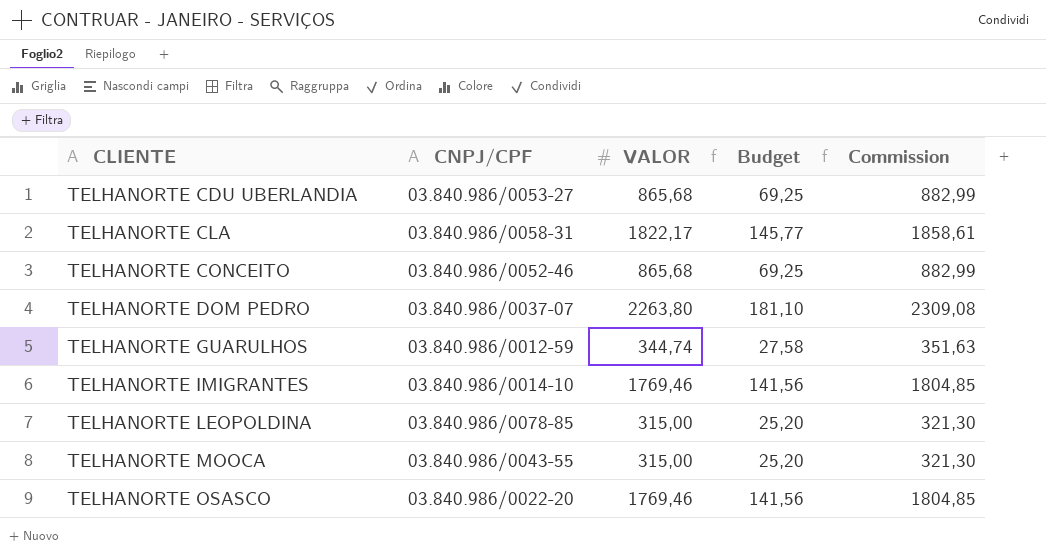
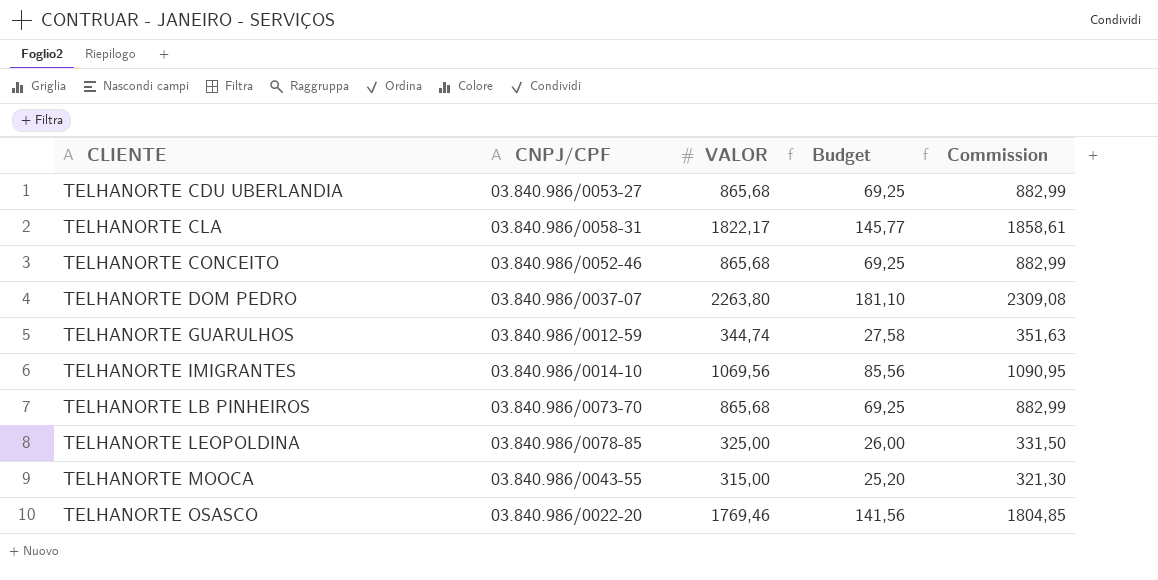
TELHANORTE IMIGRANTES | VALOR: 1769,46 -> 1069,56
TELHANORTE IMIGRANTES | Budget: 141,56 -> 85,56
TELHANORTE IMIGRANTES | Commission: 1804,85 -> 1090,95
row TELHANORTE LB PINHEIROS: none -> 03.840.986/0073-70 | 865,68 | 69,25 | 882,99
TELHANORTE LEOPOLDINA | VALOR: 315,00 -> 325,00
TELHANORTE LEOPOLDINA | Budget: 25,20 -> 26,00
TELHANORTE LEOPOLDINA | Commission: 321,30 -> 331,50

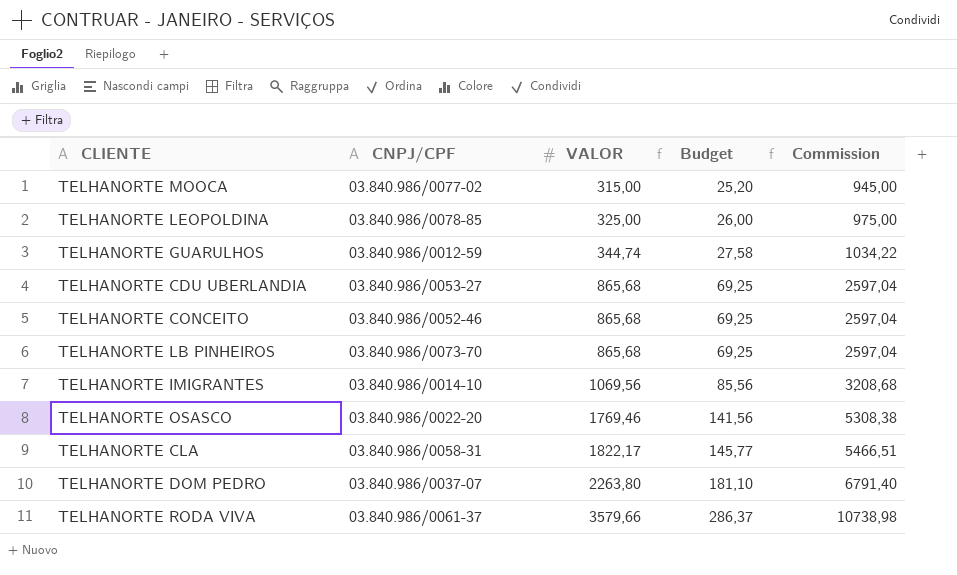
row order: CLIENTE ascending -> VALOR ascending
column Commission | formula: [VALOR] * 1,02 -> [VALOR] * 3
TELHANORTE MOOCA | CNPJ/CPF: 03.840.986/0043-55 -> 03.840.986/0077-02
row TELHANORTE RODA VIVA: none -> 03.840.986/0061-37 | 3579,66 | 286,37 | 10738,98

